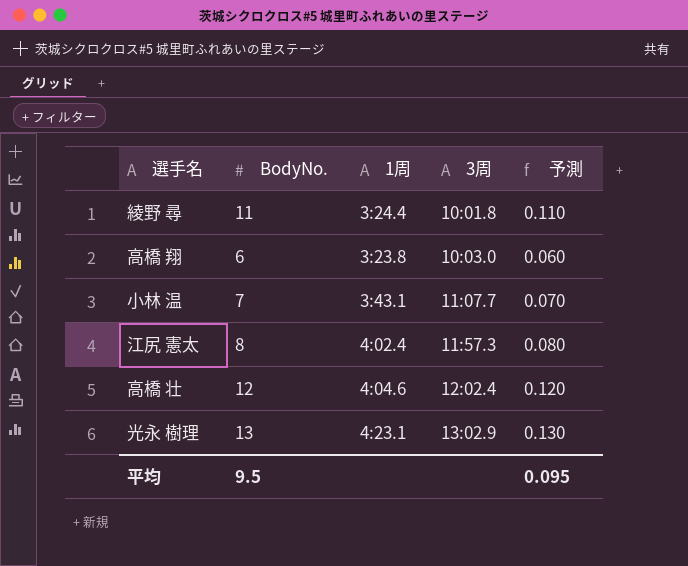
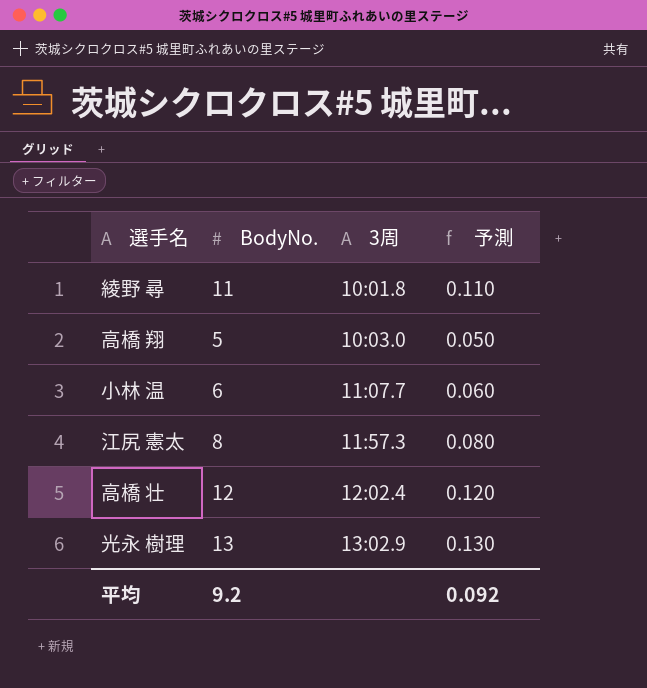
column 1周 | position: 3 -> none
高橋 翔 | BodyNo.: 6 -> 5
高橋 翔 | 予測: 0.060 -> 0.050
小林 温 | BodyNo.: 7 -> 6
小林 温 | 予測: 0.070 -> 0.060
平均 | BodyNo.: 9.5 -> 9.2
平均 | 予測: 0.095 -> 0.092

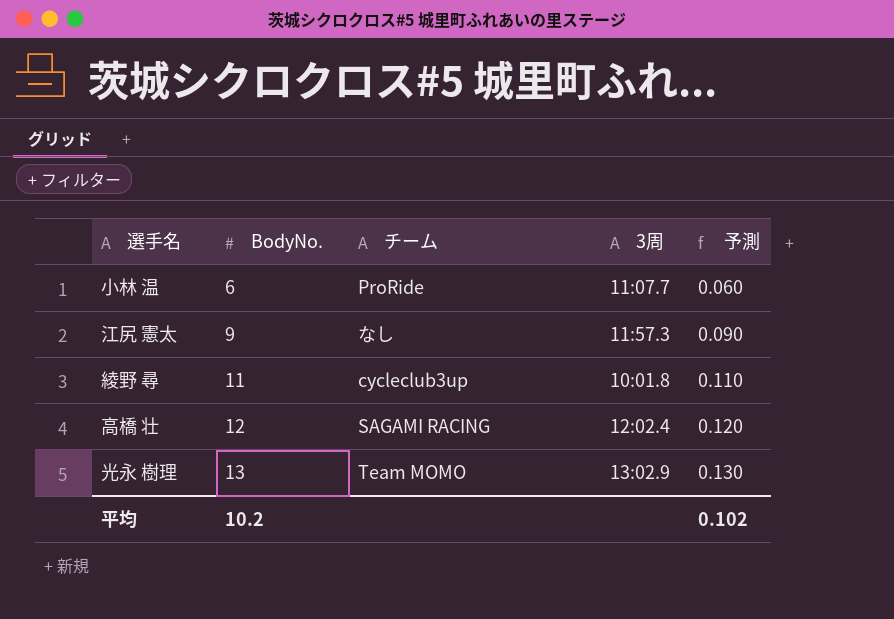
row order: 3周 ascending -> BodyNo. ascending
column チーム | position: none -> 3
row 高橋 翔: 5 | 10:03.0 | 0.050 -> none
江尻 憲太 | BodyNo.: 8 -> 9
江尻 憲太 | 予測: 0.080 -> 0.090
平均 | BodyNo.: 9.2 -> 10.2
平均 | 予測: 0.092 -> 0.102

